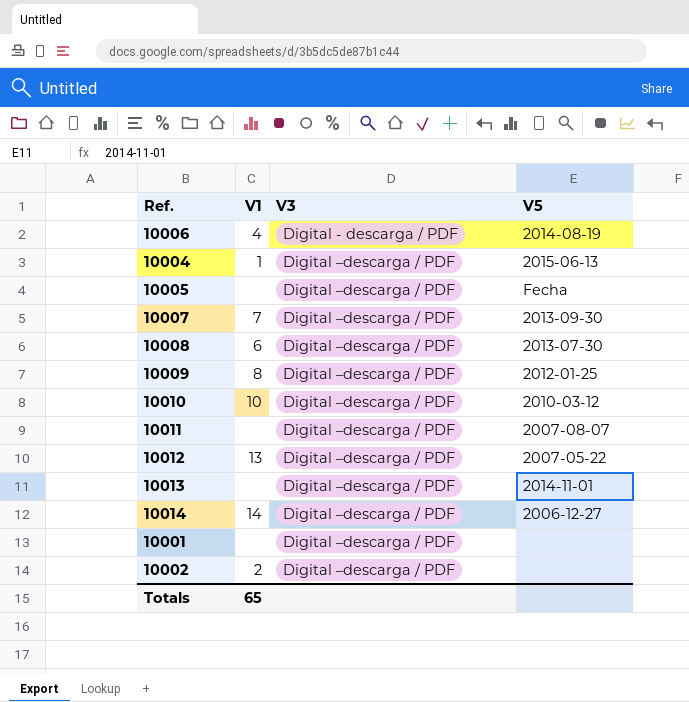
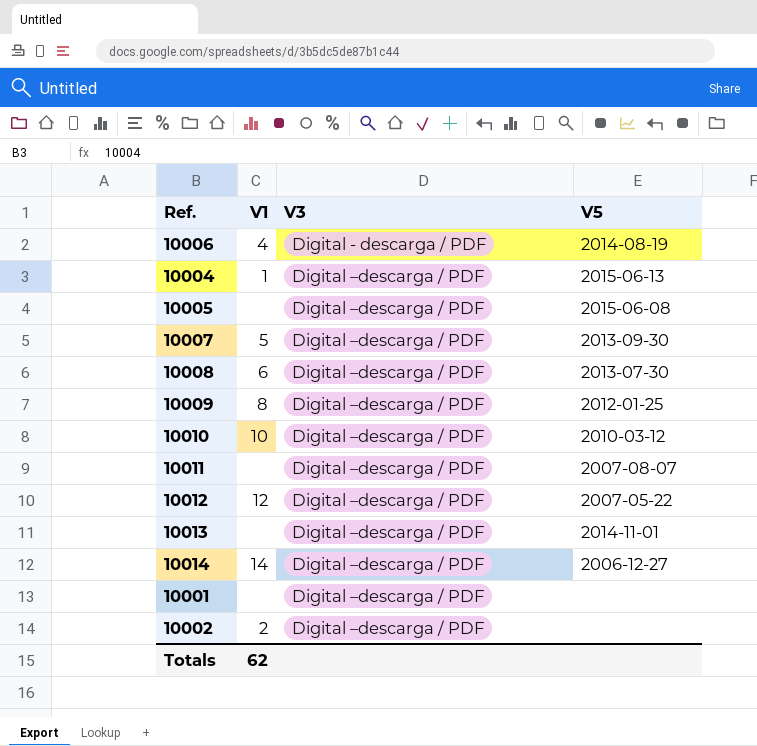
10005 | V5: Fecha -> 2015-06-08
10007 | V1: 7 -> 5
10012 | V1: 13 -> 12
Totals | V1: 65 -> 62

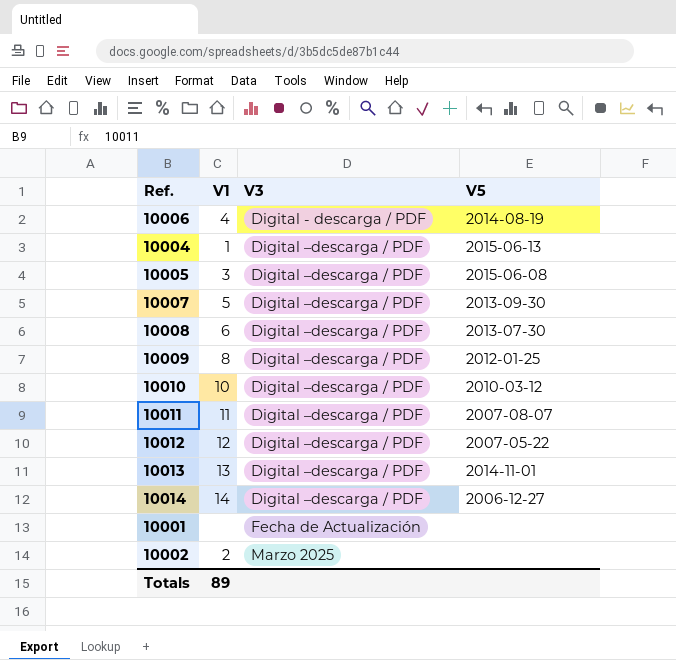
10005 | V1: none -> 3
10011 | V1: none -> 11
10013 | V1: none -> 13
10001 | V3: Digital –descarga / PDF -> Fecha de Actualización
10002 | V3: Digital –descarga / PDF -> Marzo 2025
Totals | V1: 62 -> 89

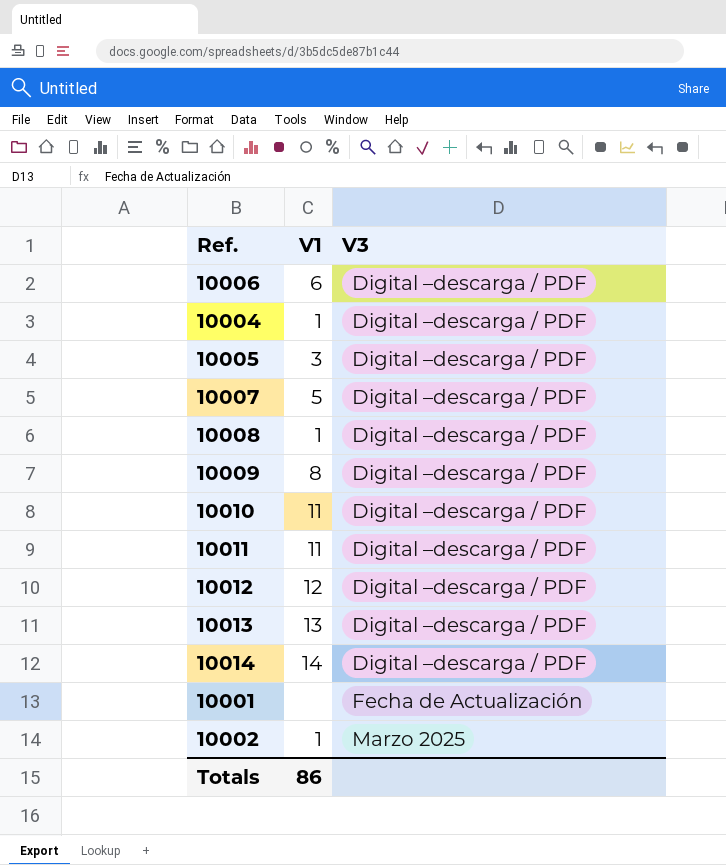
column V5 | position: 4 -> none
10006 | V1: 4 -> 6
10006 | V3: Digital - descarga / PDF -> Digital –descarga / PDF
10008 | V1: 6 -> 1
10010 | V1: 10 -> 11
10002 | V1: 2 -> 1
Totals | V1: 89 -> 86

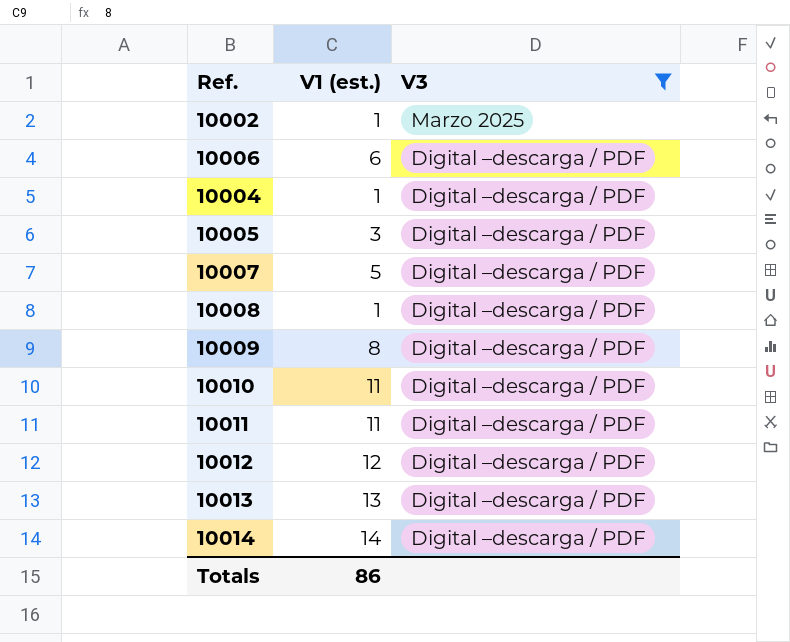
filter: none -> V3 != Fecha de Actualización
row order: V3 ascending -> V3 descending
column name: V1 -> V1 (est.)

